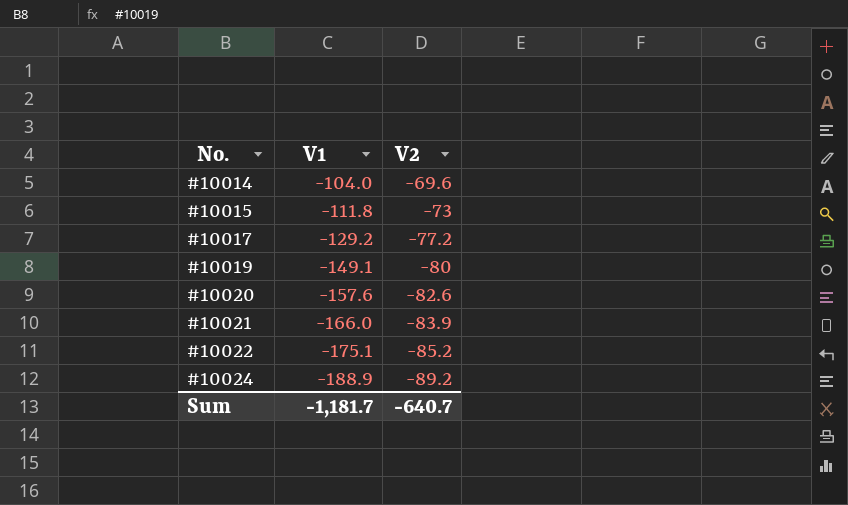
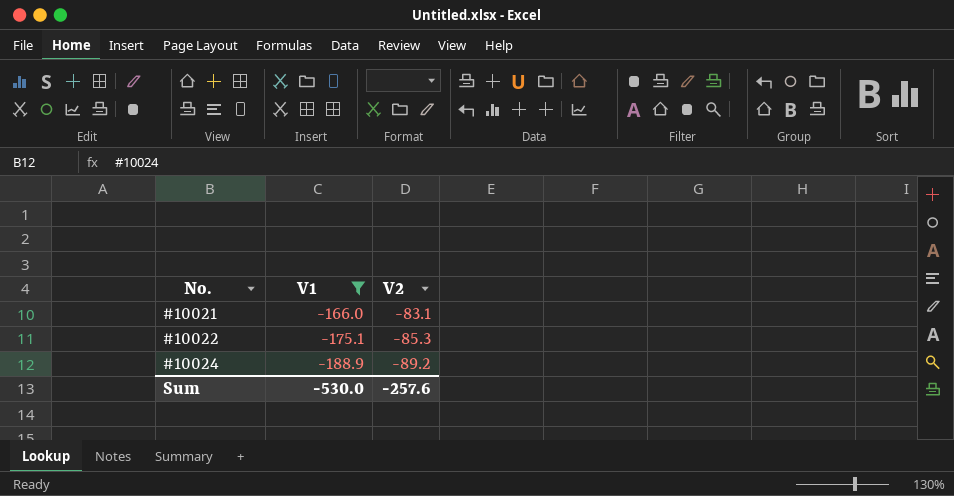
filter: none -> V1 <= -166.0
#10021 | V2: -83.9 -> -83.1
#10022 | V2: -85.2 -> -85.3
Sum | V1: -1,181.7 -> -530.0
Sum | V2: -640.7 -> -257.6

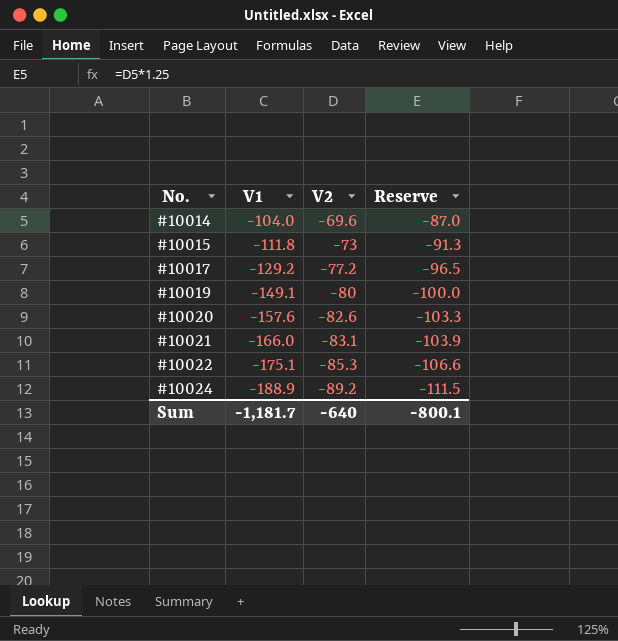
filter: V1 <= -166.0 -> none
column Reserve | formula: none -> [V2] * 1.25
Sum | V1: -530.0 -> -1,181.7
Sum | V2: -257.6 -> -640

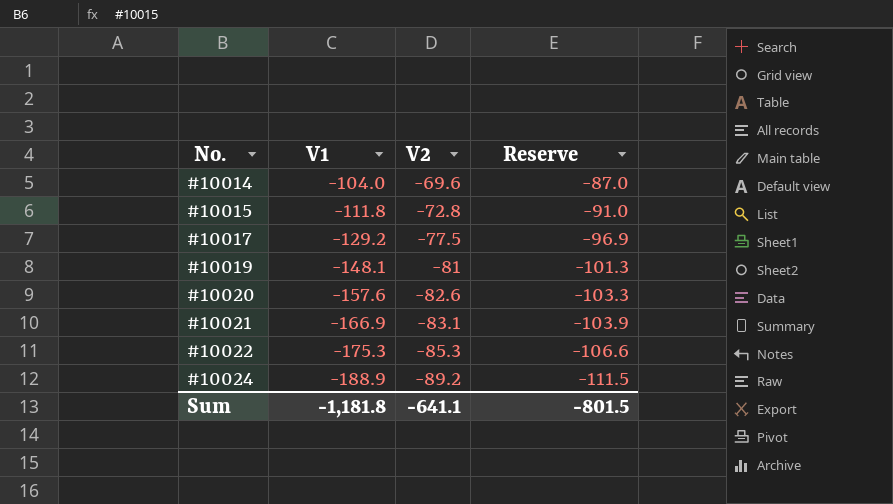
#10015 | V2: -73 -> -72.8
#10015 | Reserve: -91.3 -> -91.0
#10017 | V2: -77.2 -> -77.5
#10017 | Reserve: -96.5 -> -96.9
#10019 | V1: -149.1 -> -148.1
#10019 | V2: -80 -> -81
#10019 | Reserve: -100.0 -> -101.3
#10021 | V1: -166.0 -> -166.9
#10022 | V1: -175.1 -> -175.3
Sum | V1: -1,181.7 -> -1,181.8
Sum | V2: -640 -> -641.1
Sum | Reserve: -800.1 -> -801.5

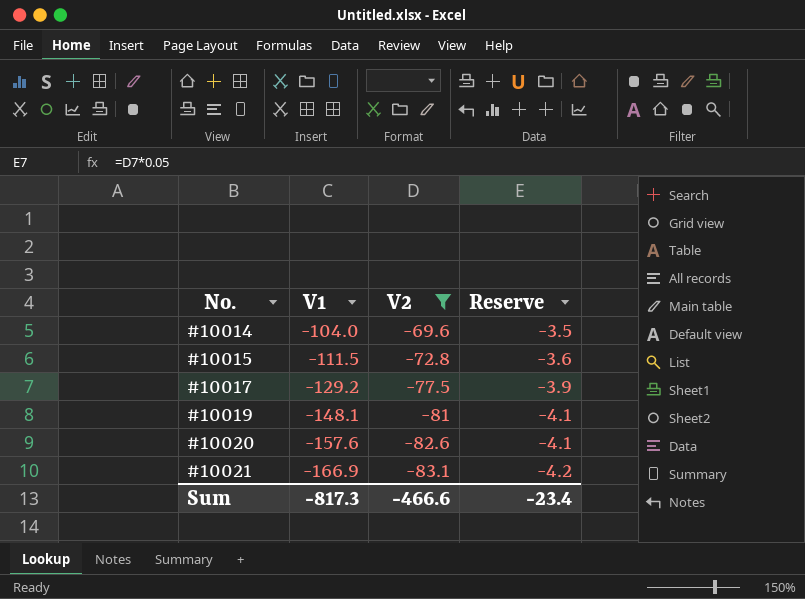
filter: none -> V2 >= -83.1
column Reserve | formula: [V2] * 1.25 -> [V2] * 0.05
#10015 | V1: -111.8 -> -111.5
Sum | V1: -1,181.8 -> -817.3
Sum | V2: -641.1 -> -466.6
Sum | Reserve: -801.5 -> -23.4

